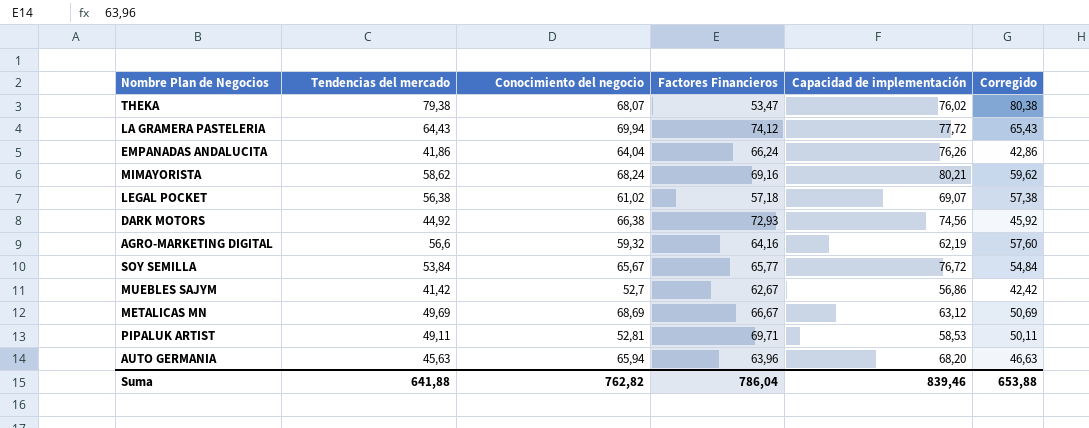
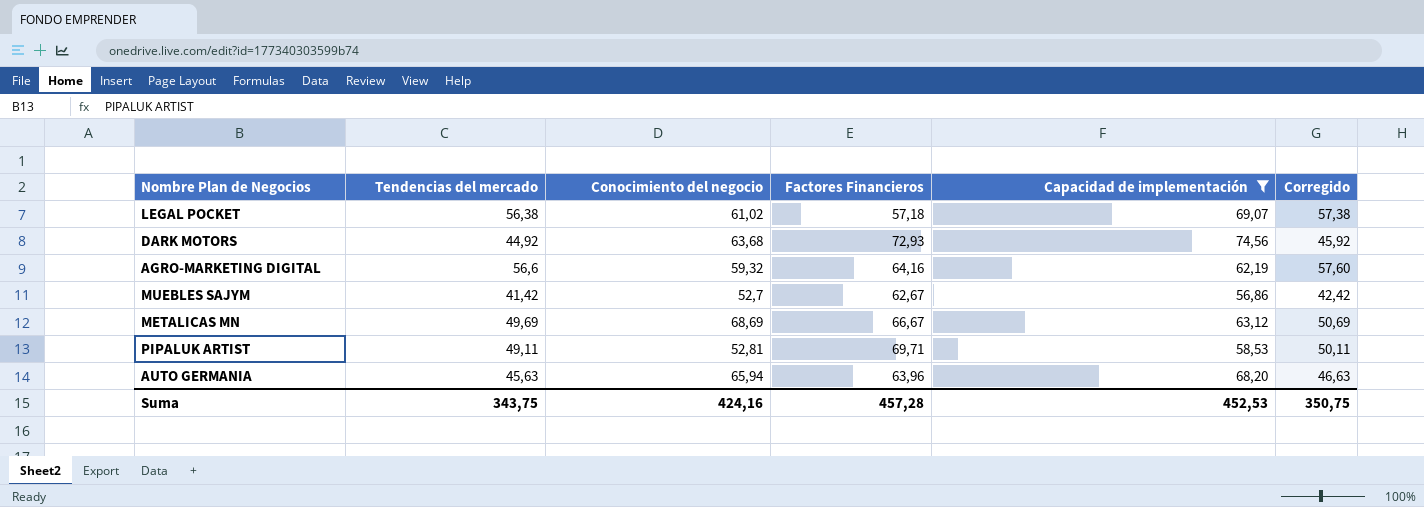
filter: none -> Capacidad de implementación <= 74,56
DARK MOTORS | Conocimiento del negocio: 66,38 -> 63,68
Suma | Tendencias del mercado: 641,88 -> 343,75
Suma | Conocimiento del negocio: 762,82 -> 424,16
Suma | Factores Financieros: 786,04 -> 457,28
Suma | Capacidad de implementación: 839,46 -> 452,53
Suma | Corregido: 653,88 -> 350,75

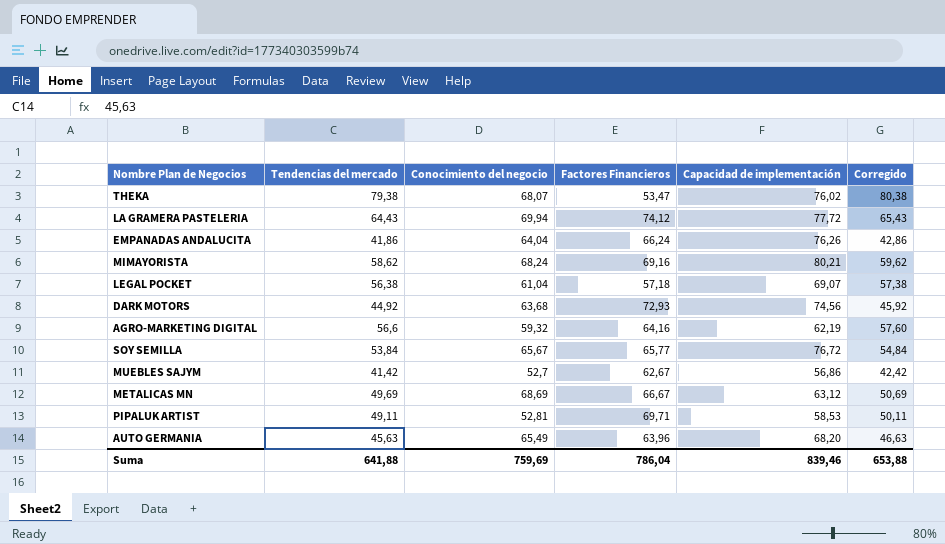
filter: Capacidad de implementación <= 74,56 -> none
LEGAL POCKET | Conocimiento del negocio: 61,02 -> 61,04
AUTO GERMANIA | Conocimiento del negocio: 65,94 -> 65,49
Suma | Tendencias del mercado: 343,75 -> 641,88
Suma | Conocimiento del negocio: 424,16 -> 759,69
Suma | Factores Financieros: 457,28 -> 786,04
Suma | Capacidad de implementación: 452,53 -> 839,46
Suma | Corregido: 350,75 -> 653,88

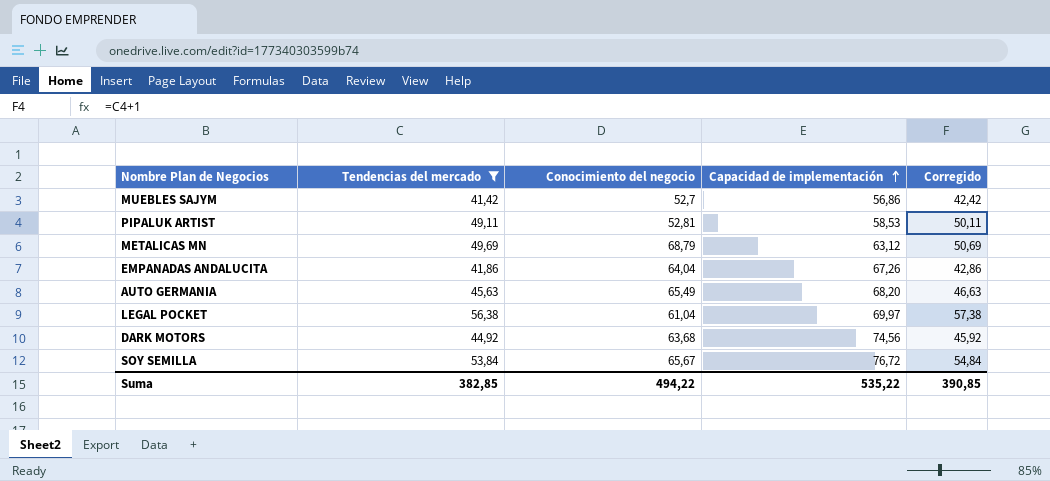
filter: none -> Tendencias del mercado <= 56,38
row order: none -> Capacidad de implementación ascending
column Factores Financieros | position: 4 -> none
METALICAS MN | Conocimiento del negocio: 68,69 -> 68,79
EMPANADAS ANDALUCITA | Capacidad de implementación: 76,26 -> 67,26
LEGAL POCKET | Capacidad de implementación: 69,07 -> 69,97
Suma | Tendencias del mercado: 641,88 -> 382,85
Suma | Conocimiento del negocio: 759,69 -> 494,22
Suma | Capacidad de implementación: 839,46 -> 535,22
Suma | Corregido: 653,88 -> 390,85

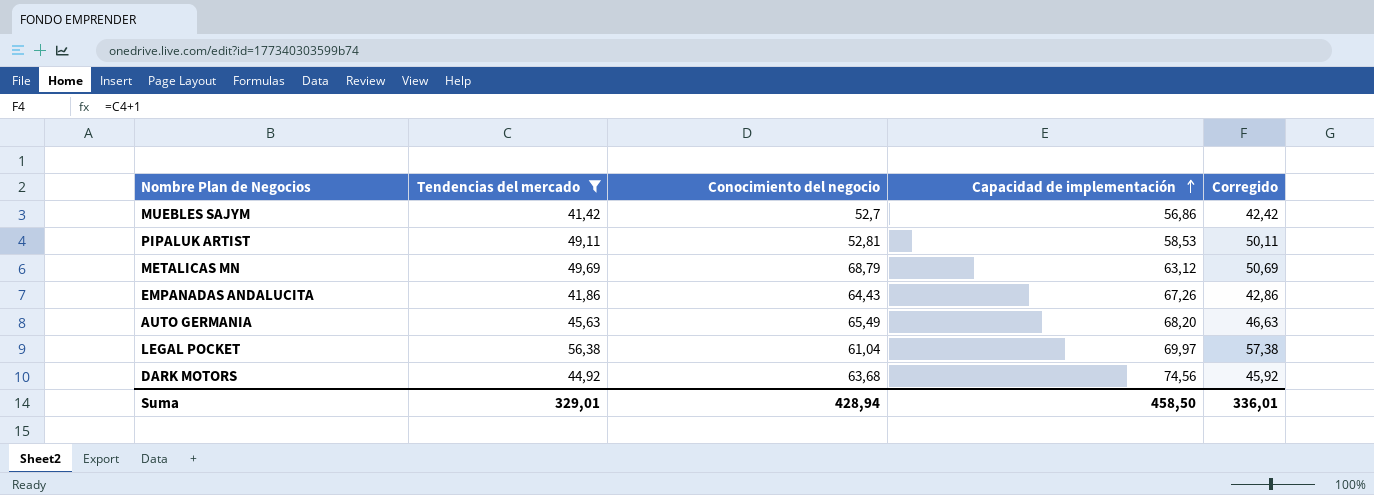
row SOY SEMILLA: 53,84 | 65,67 | 76,72 | 54,84 -> none
EMPANADAS ANDALUCITA | Conocimiento del negocio: 64,04 -> 64,43
Suma | Tendencias del mercado: 382,85 -> 329,01
Suma | Conocimiento del negocio: 494,22 -> 428,94
Suma | Capacidad de implementación: 535,22 -> 458,50
Suma | Corregido: 390,85 -> 336,01

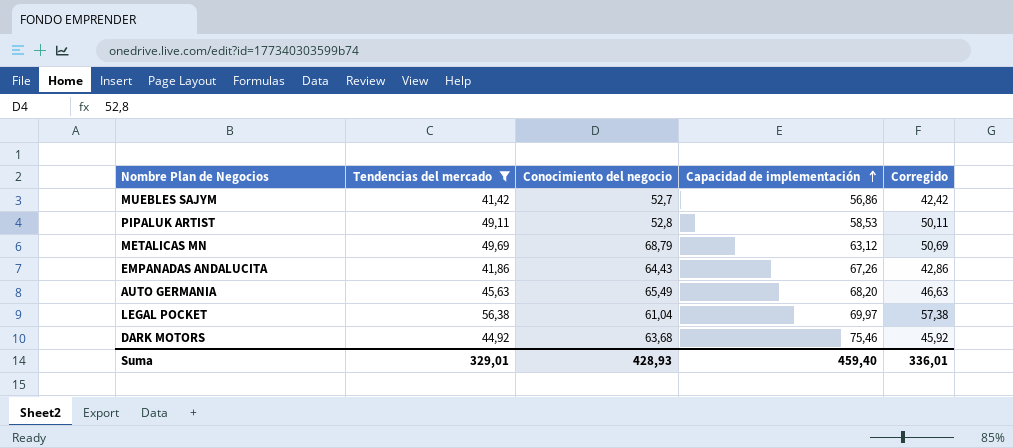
PIPALUK ARTIST | Conocimiento del negocio: 52,81 -> 52,8
DARK MOTORS | Capacidad de implementación: 74,56 -> 75,46
Suma | Conocimiento del negocio: 428,94 -> 428,93
Suma | Capacidad de implementación: 458,50 -> 459,40

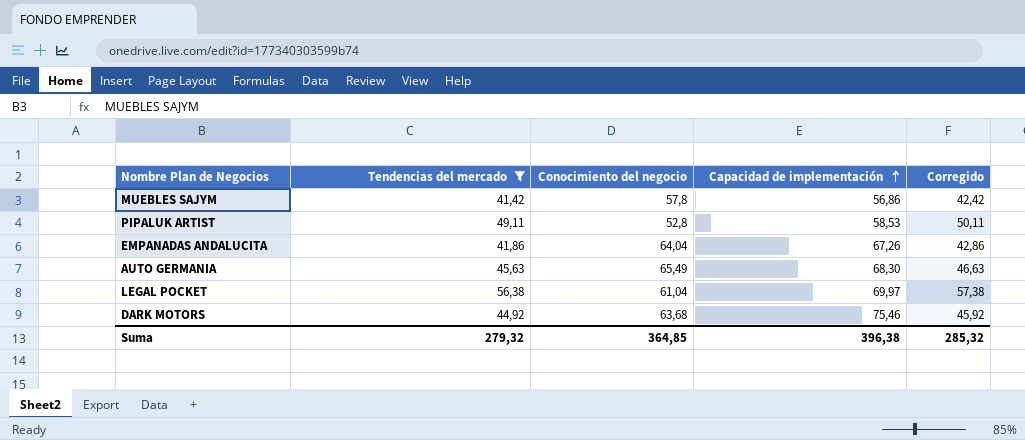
row METALICAS MN: 49,69 | 68,79 | 63,12 | 50,69 -> none
MUEBLES SAJYM | Conocimiento del negocio: 52,7 -> 57,8
EMPANADAS ANDALUCITA | Conocimiento del negocio: 64,43 -> 64,04
AUTO GERMANIA | Capacidad de implementación: 68,20 -> 68,30
Suma | Tendencias del mercado: 329,01 -> 279,32
Suma | Conocimiento del negocio: 428,93 -> 364,85
Suma | Capacidad de implementación: 459,40 -> 396,38
Suma | Corregido: 336,01 -> 285,32

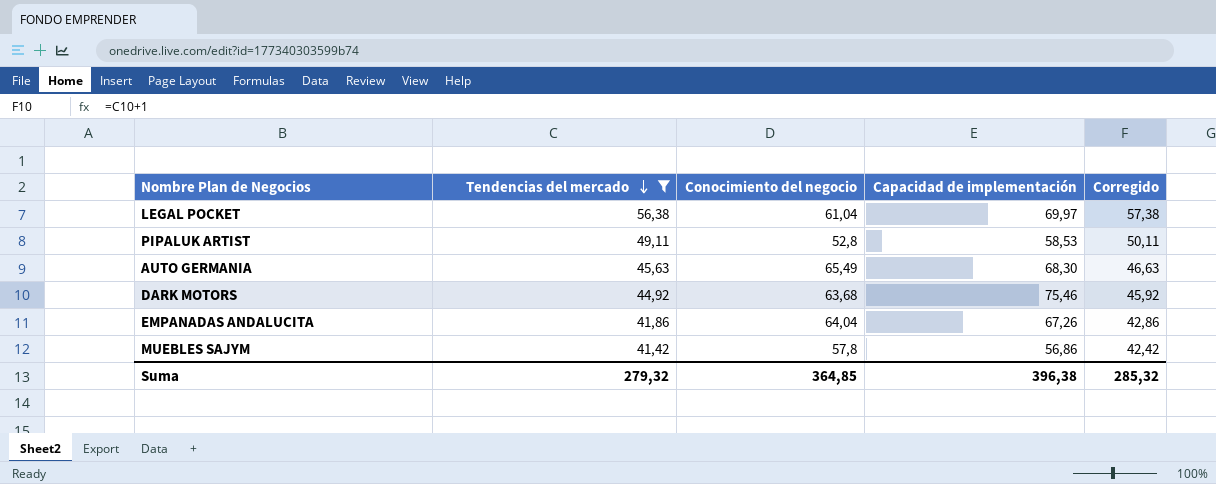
row order: Capacidad de implementación ascending -> Tendencias del mercado descending

